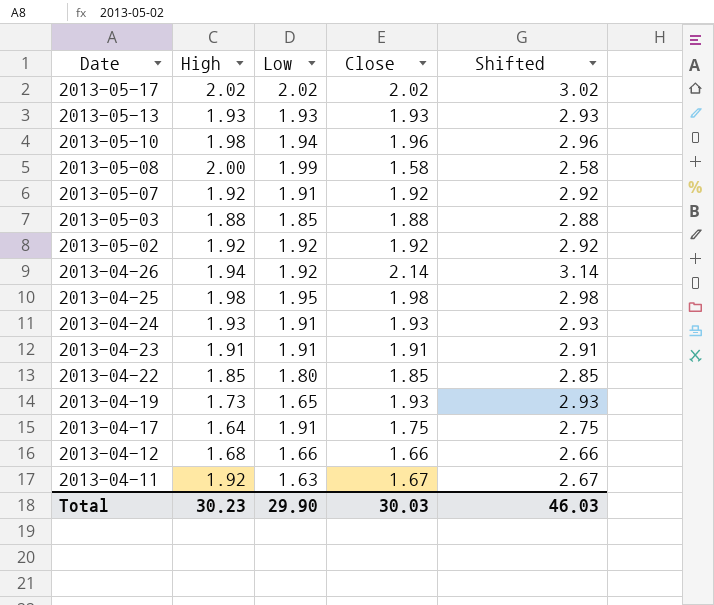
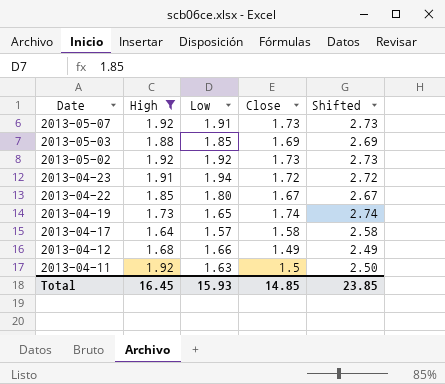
filter: none -> High <= 1.92
2013-05-07 | Close: 1.92 -> 1.73
2013-05-07 | Shifted: 2.92 -> 2.73
2013-05-03 | Close: 1.88 -> 1.69
2013-05-03 | Shifted: 2.88 -> 2.69
2013-05-02 | Close: 1.92 -> 1.73
2013-05-02 | Shifted: 2.92 -> 2.73
2013-04-23 | Low: 1.91 -> 1.94
2013-04-23 | Close: 1.91 -> 1.72
2013-04-23 | Shifted: 2.91 -> 2.72
2013-04-22 | Close: 1.85 -> 1.67
2013-04-22 | Shifted: 2.85 -> 2.67
2013-04-19 | Close: 1.93 -> 1.74
2013-04-19 | Shifted: 2.93 -> 2.74
2013-04-17 | Low: 1.91 -> 1.57
2013-04-17 | Close: 1.75 -> 1.58
2013-04-17 | Shifted: 2.75 -> 2.58
2013-04-12 | Close: 1.66 -> 1.49
2013-04-12 | Shifted: 2.66 -> 2.49
2013-04-11 | Close: 1.67 -> 1.5
2013-04-11 | Shifted: 2.67 -> 2.50
Total | High: 30.23 -> 16.45
Total | Low: 29.90 -> 15.93
Total | Close: 30.03 -> 14.85
Total | Shifted: 46.03 -> 23.85

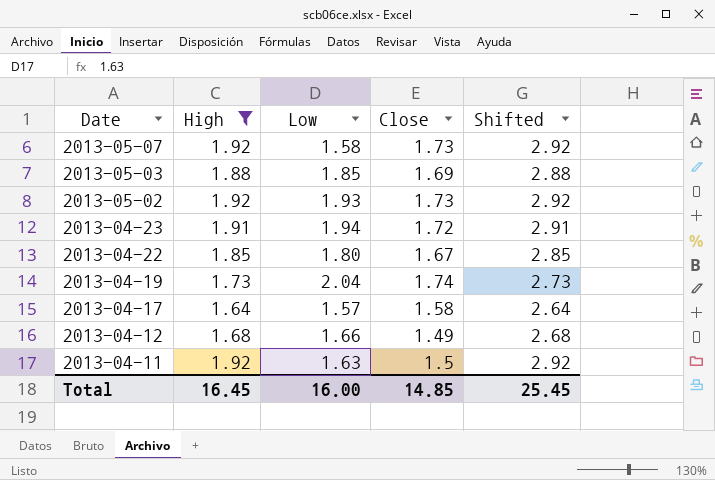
column Shifted | formula: [Close] + 1 -> [High] + 1
2013-05-07 | Low: 1.91 -> 1.58
2013-05-02 | Low: 1.92 -> 1.93
2013-04-19 | Low: 1.65 -> 2.04
Total | Low: 15.93 -> 16.00
Total | Shifted: 23.85 -> 25.45

